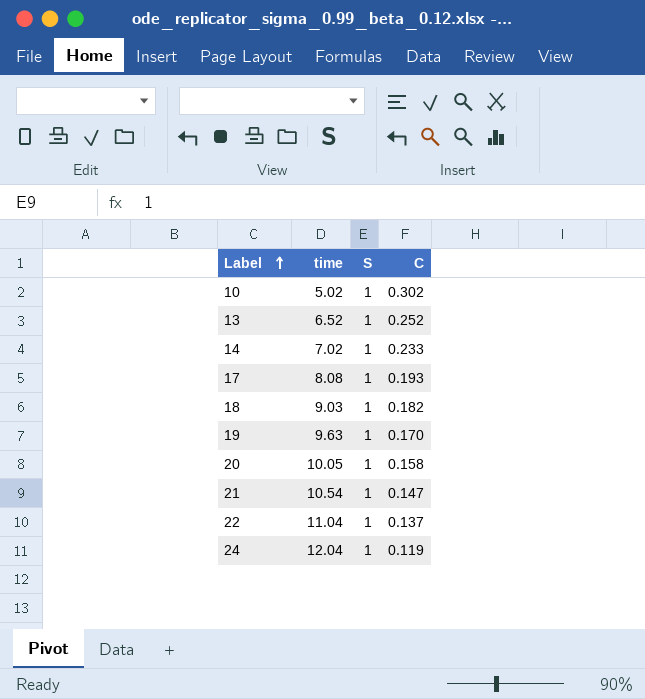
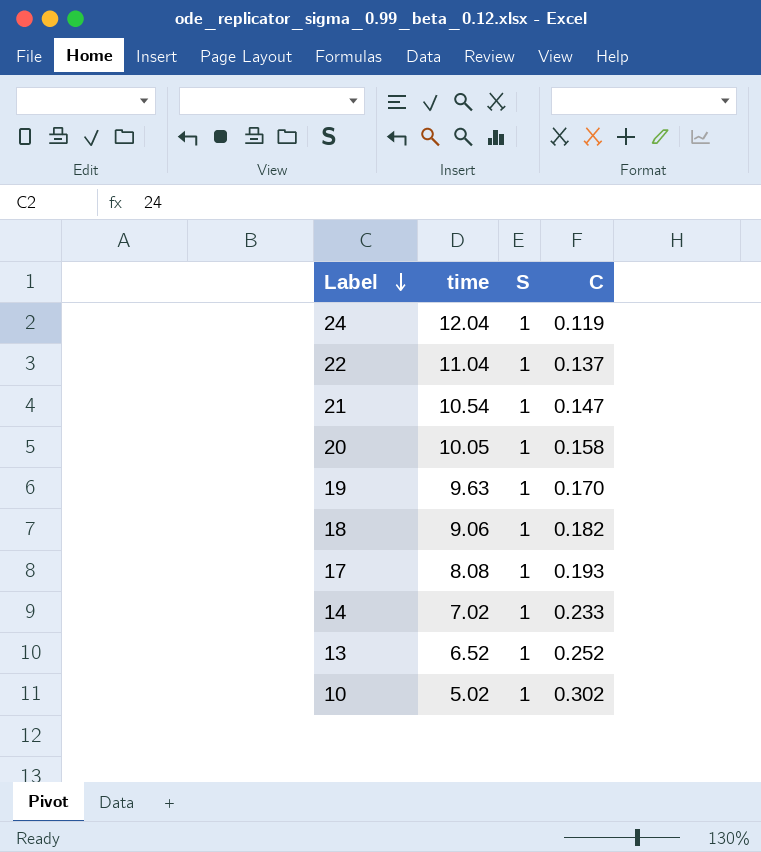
row order: Label ascending -> Label descending
18 | time: 9.03 -> 9.06

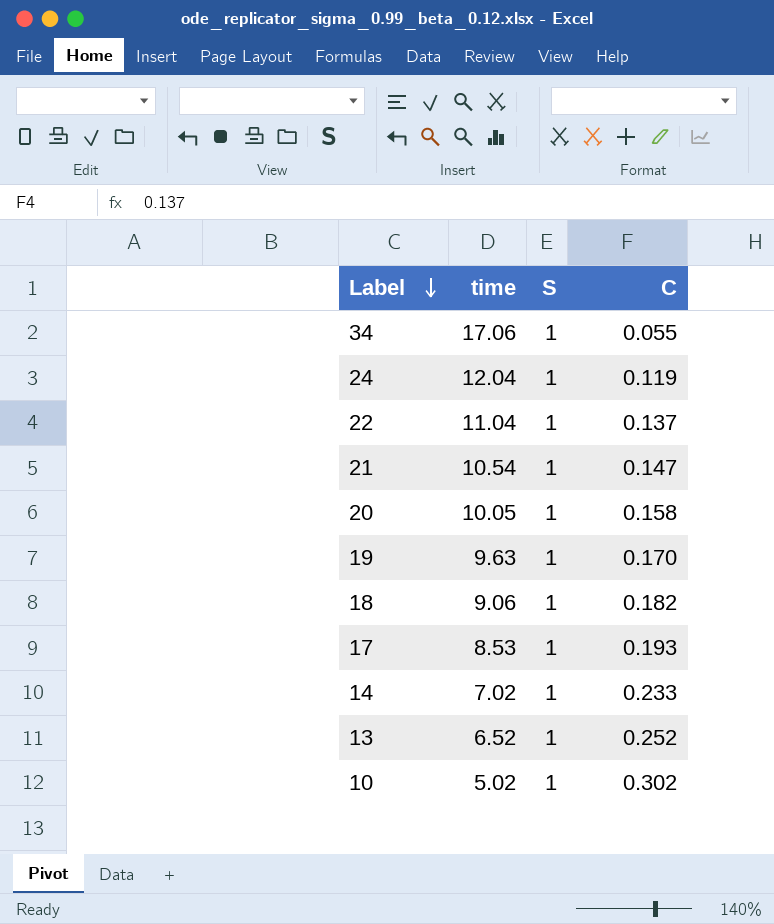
row 34: none -> 17.06 | 1 | 0.055
17 | time: 8.08 -> 8.53

